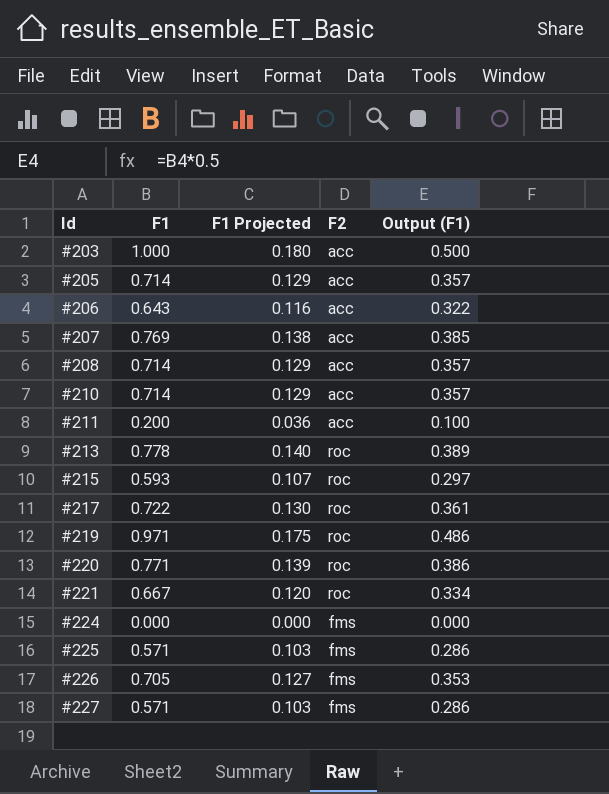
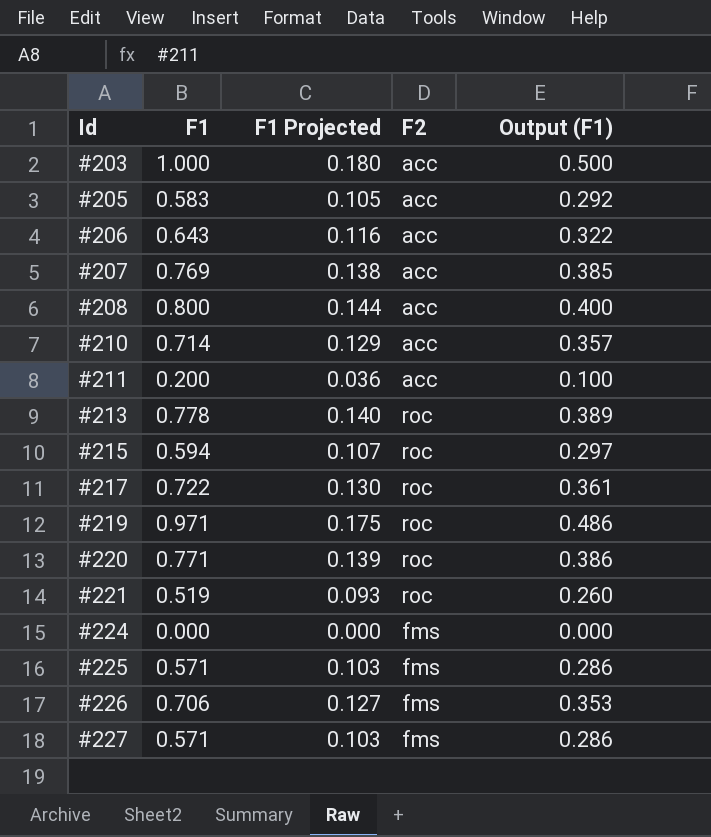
#205 | F1: 0.714 -> 0.583
#205 | F1 Projected: 0.129 -> 0.105
#205 | Output (F1): 0.357 -> 0.292
#208 | F1: 0.714 -> 0.800
#208 | F1 Projected: 0.129 -> 0.144
#208 | Output (F1): 0.357 -> 0.400
#215 | F1: 0.593 -> 0.594
#221 | F1: 0.667 -> 0.519
#221 | F1 Projected: 0.120 -> 0.093
#221 | Output (F1): 0.334 -> 0.260
#226 | F1: 0.705 -> 0.706

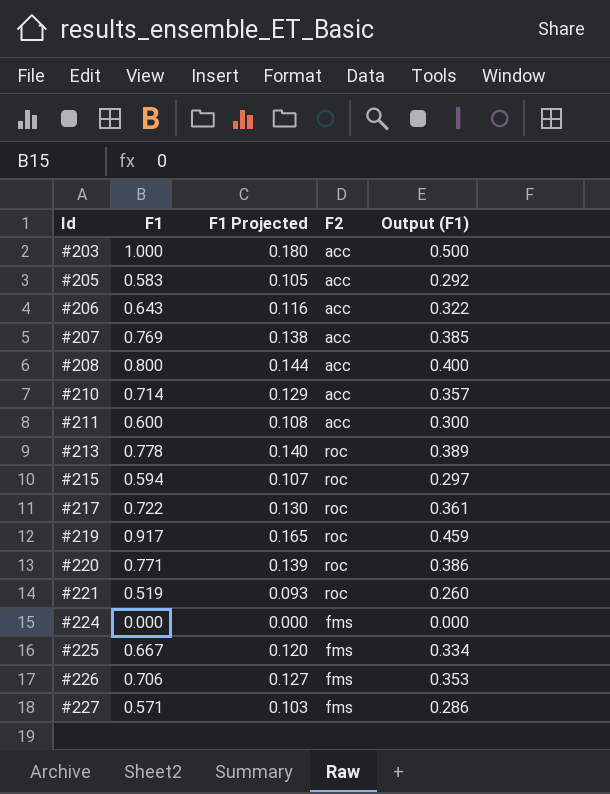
#211 | F1: 0.200 -> 0.600
#211 | F1 Projected: 0.036 -> 0.108
#211 | Output (F1): 0.100 -> 0.300
#219 | F1: 0.971 -> 0.917
#219 | F1 Projected: 0.175 -> 0.165
#219 | Output (F1): 0.486 -> 0.459
#225 | F1: 0.571 -> 0.667
#225 | F1 Projected: 0.103 -> 0.120
#225 | Output (F1): 0.286 -> 0.334

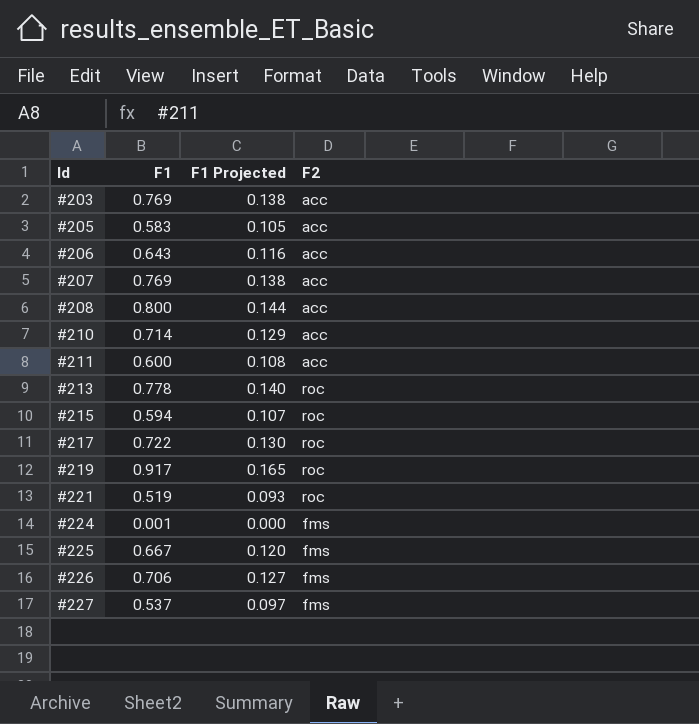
column Output (F1) | formula: [F1] * 0.5 -> none
row #220: 0.771 | 0.139 | roc | 0.386 -> none
#203 | F1: 1.000 -> 0.769
#203 | F1 Projected: 0.180 -> 0.138
#224 | F1: 0.000 -> 0.001
#227 | F1: 0.571 -> 0.537
#227 | F1 Projected: 0.103 -> 0.097

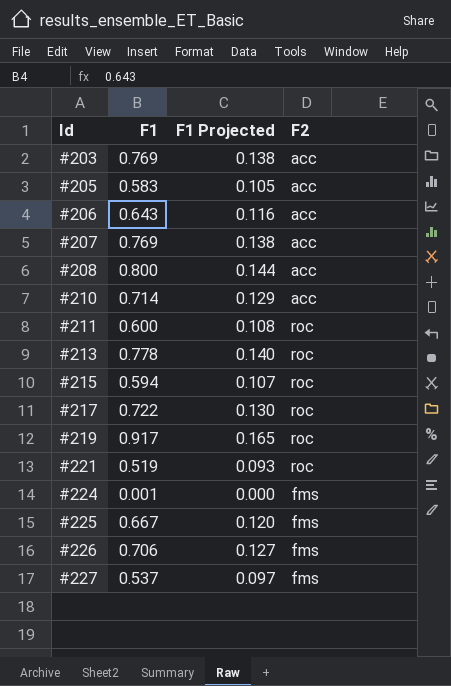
#211 | F2: acc -> roc

